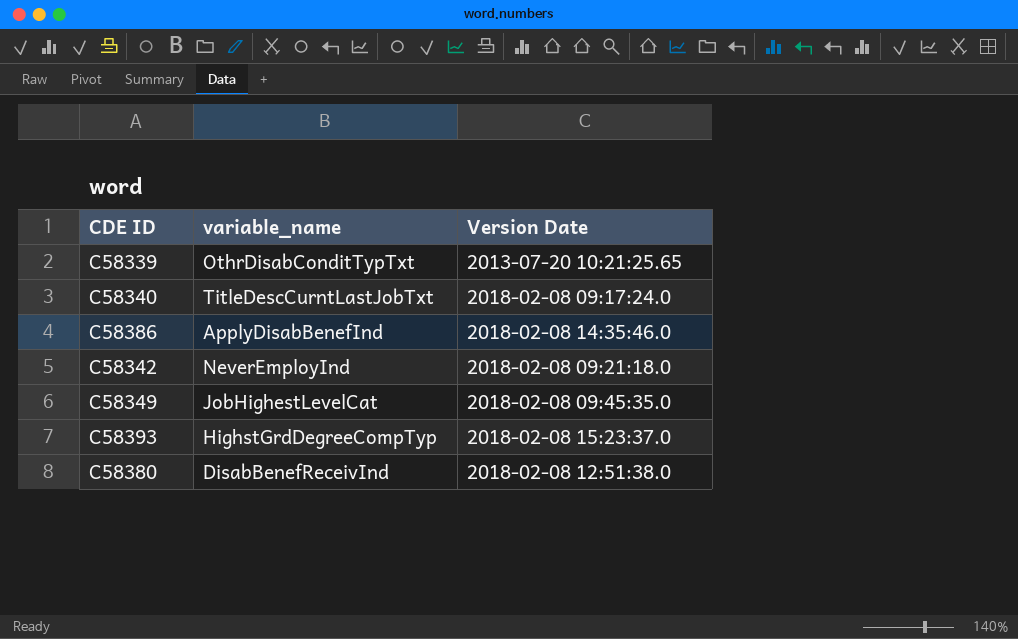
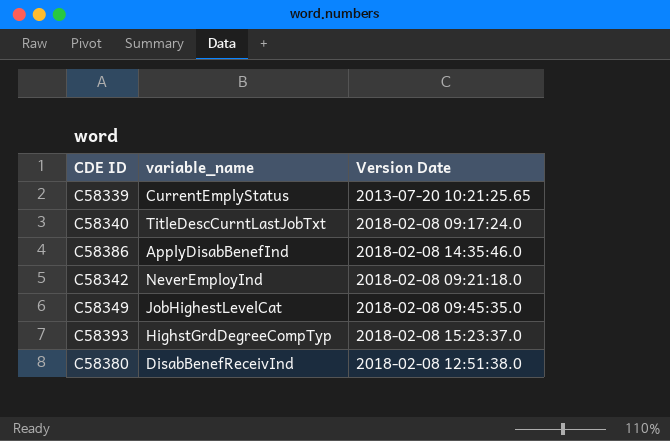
C58339 | variable_name: OthrDisabConditTypTxt -> CurrentEmplyStatus

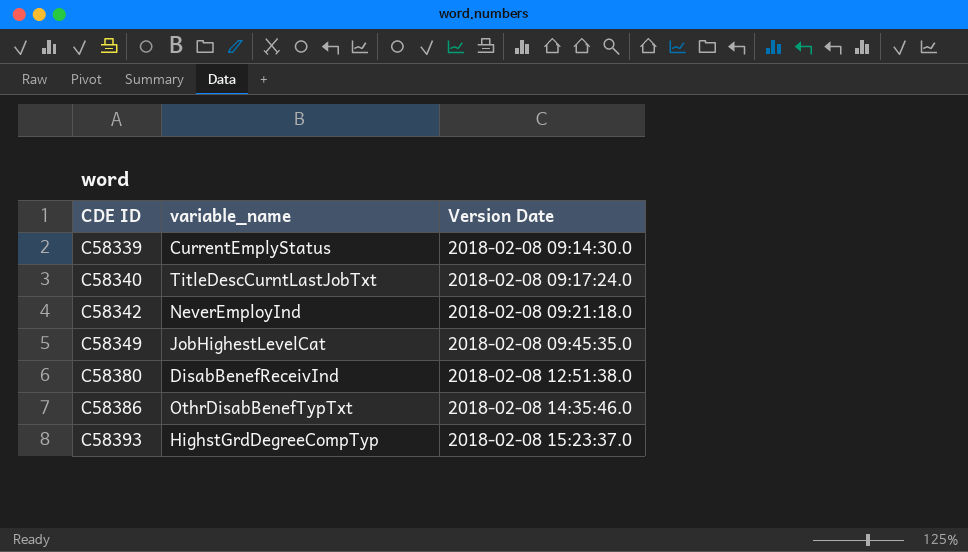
row order: none -> CDE ID ascending
C58339 | Version Date: 2013-07-20 10:21:25.65 -> 2018-02-08 09:14:30.0
C58386 | variable_name: ApplyDisabBenefInd -> OthrDisabBenefTypTxt

